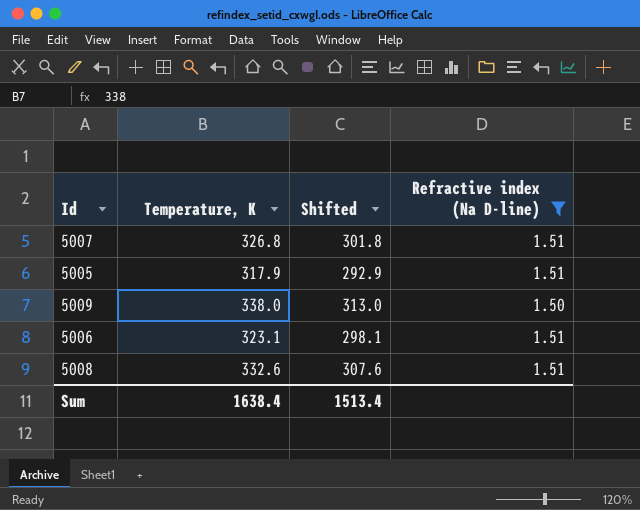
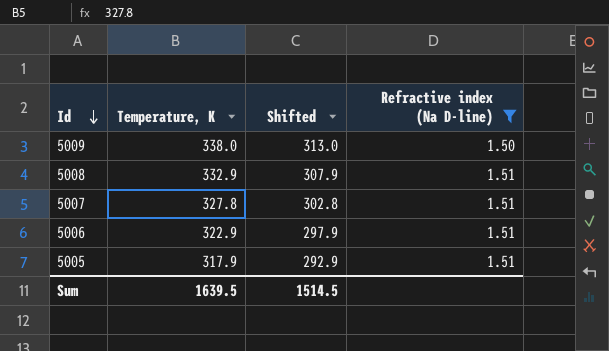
row order: none -> Id descending
5008 | Temperature, K: 332.6 -> 332.9
5008 | Shifted: 307.6 -> 307.9
5007 | Temperature, K: 326.8 -> 327.8
5007 | Shifted: 301.8 -> 302.8
5006 | Temperature, K: 323.1 -> 322.9
5006 | Shifted: 298.1 -> 297.9
Sum | Temperature, K: 1638.4 -> 1639.5
Sum | Shifted: 1513.4 -> 1514.5

